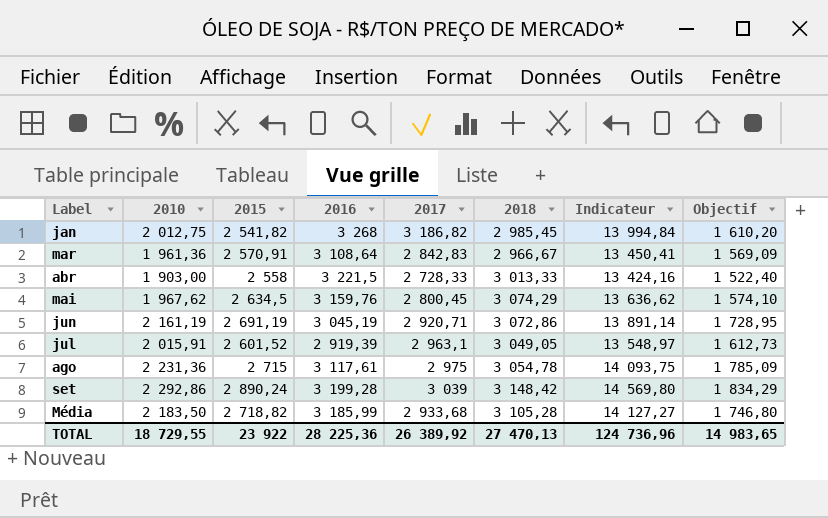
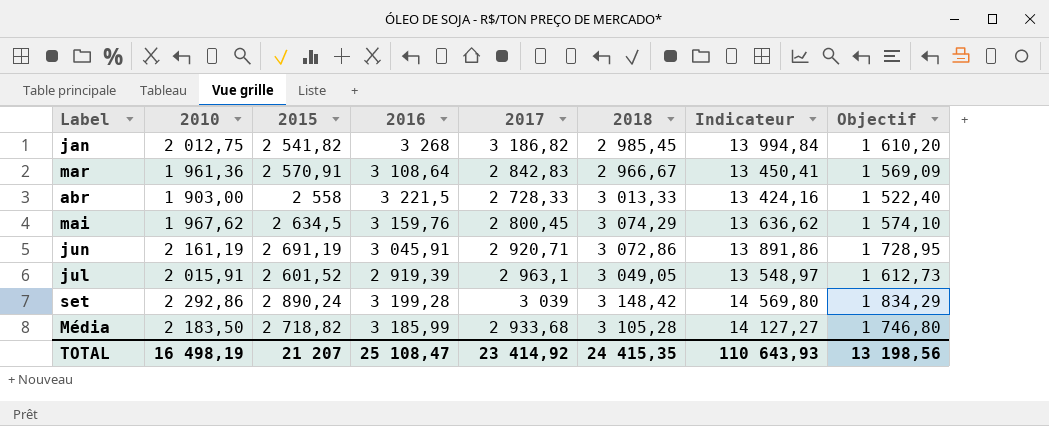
row ago: 2 231,36 | 2 715 | 3 117,61 | 2 975 | 3 054,78 | 14 093,75 | 1 785,09 -> none
jun | 2016: 3 045,19 -> 3 045,91
jun | Indicateur: 13 891,14 -> 13 891,86
TOTAL | 2010: 18 729,55 -> 16 498,19
TOTAL | 2015: 23 922 -> 21 207
TOTAL | 2016: 28 225,36 -> 25 108,47
TOTAL | 2017: 26 389,92 -> 23 414,92
TOTAL | 2018: 27 470,13 -> 24 415,35
TOTAL | Indicateur: 124 736,96 -> 110 643,93
TOTAL | Objectif: 14 983,65 -> 13 198,56

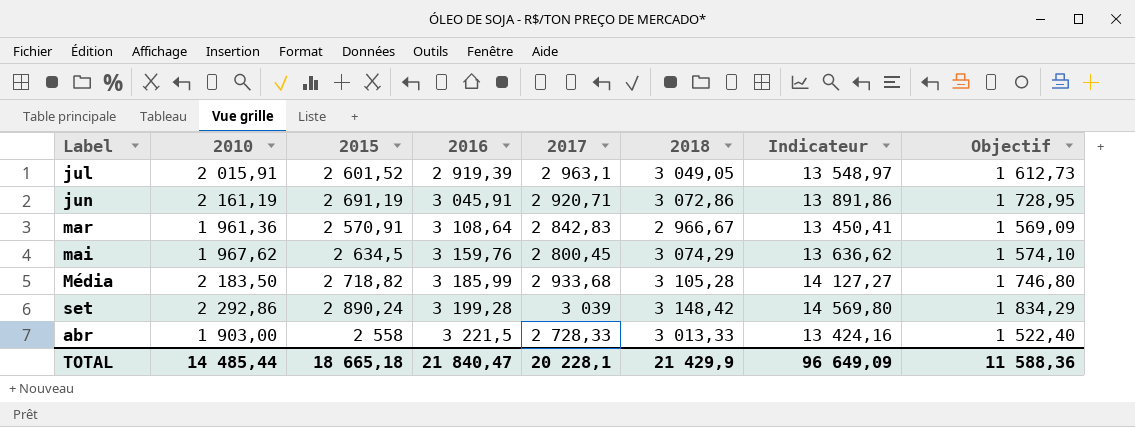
row order: none -> 2016 ascending
row jan: 2 012,75 | 2 541,82 | 3 268 | 3 186,82 | 2 985,45 | 13 994,84 | 1 610,20 -> none
TOTAL | 2010: 16 498,19 -> 14 485,44
TOTAL | 2015: 21 207 -> 18 665,18
TOTAL | 2016: 25 108,47 -> 21 840,47
TOTAL | 2017: 23 414,92 -> 20 228,1
TOTAL | 2018: 24 415,35 -> 21 429,9
TOTAL | Indicateur: 110 643,93 -> 96 649,09
TOTAL | Objectif: 13 198,56 -> 11 588,36

